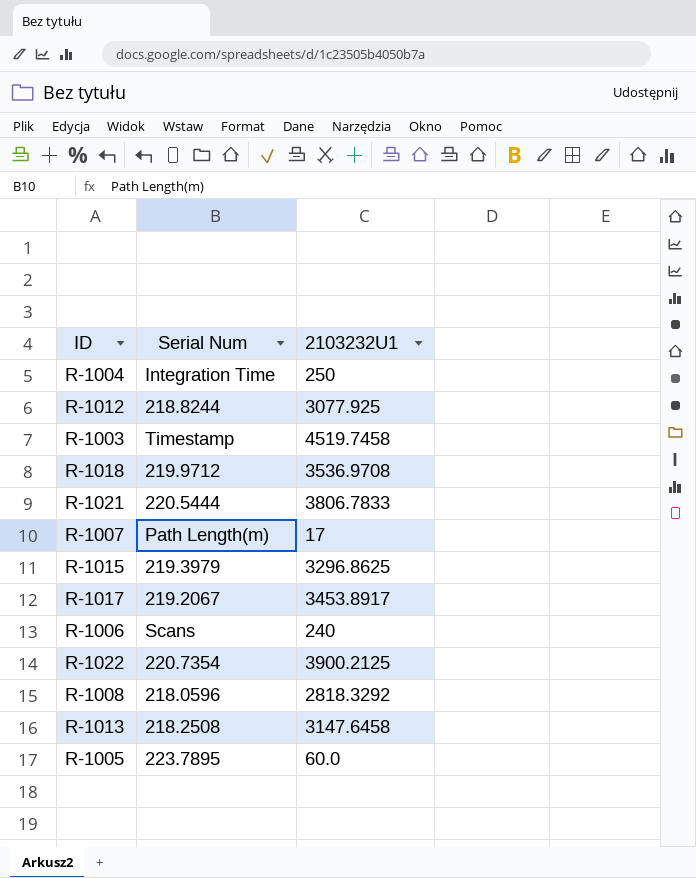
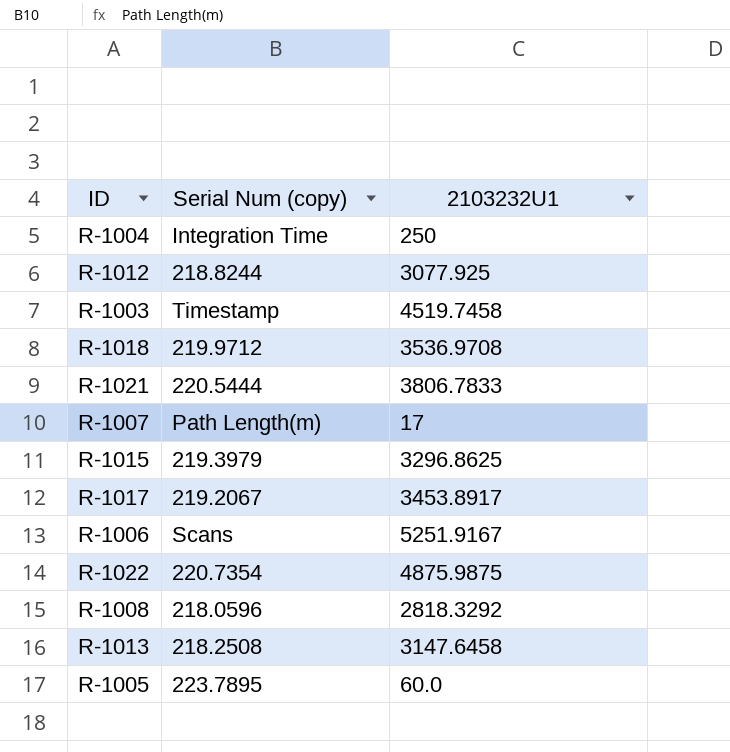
column name: Serial Num -> Serial Num (copy)
R-1006 | 2103232U1: 240 -> 5251.9167
R-1022 | 2103232U1: 3900.2125 -> 4875.9875

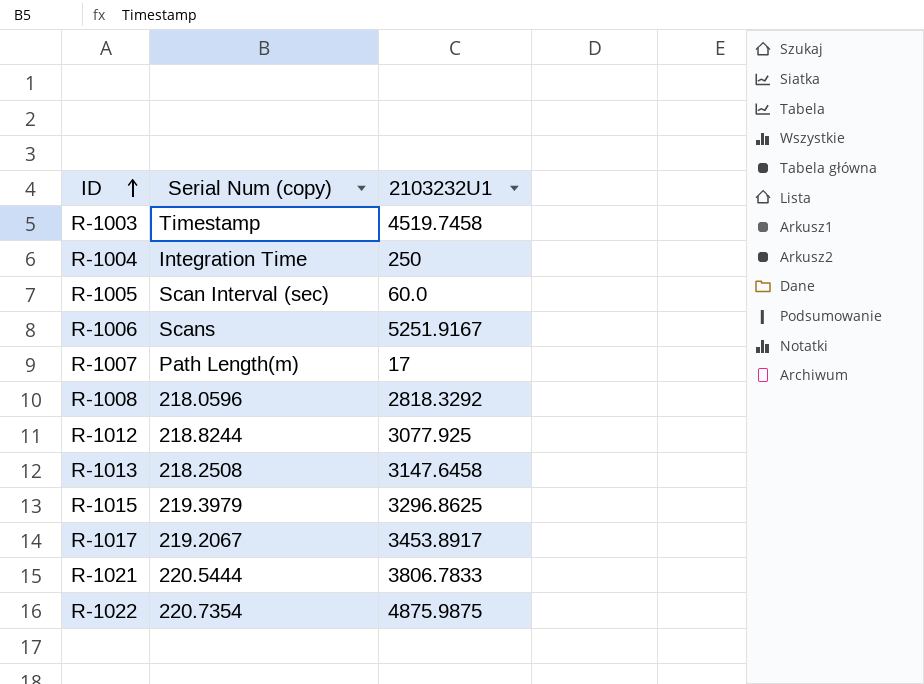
row order: none -> ID ascending
row R-1018: 219.9712 | 3536.9708 -> none
R-1005 | Serial Num (copy): 223.7895 -> Scan Interval (sec)

